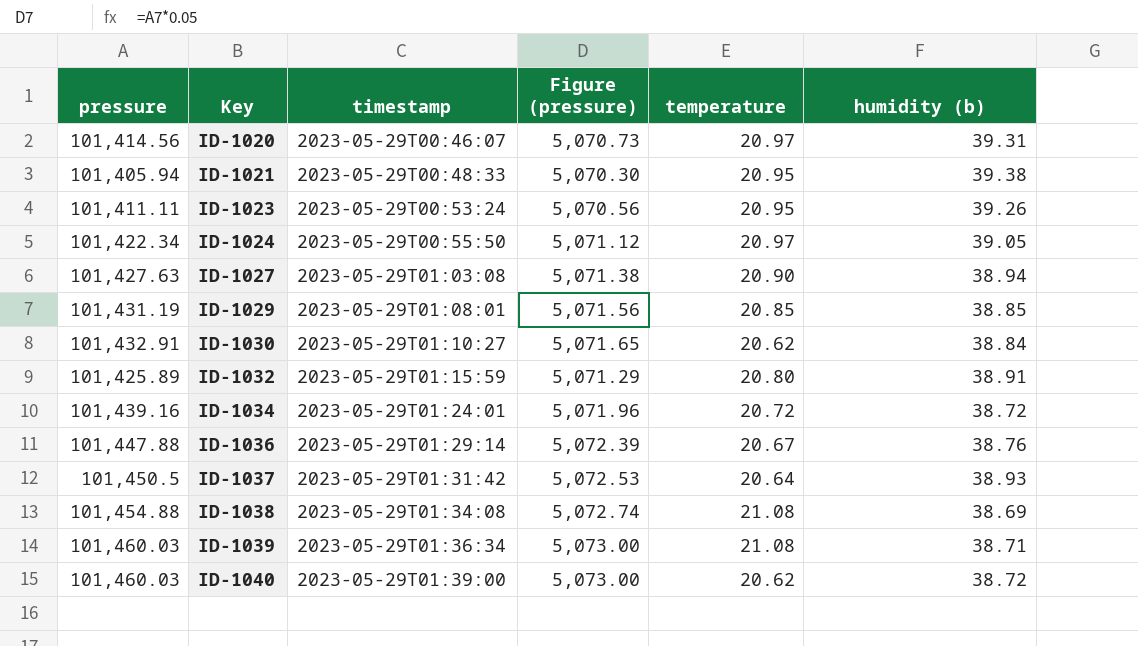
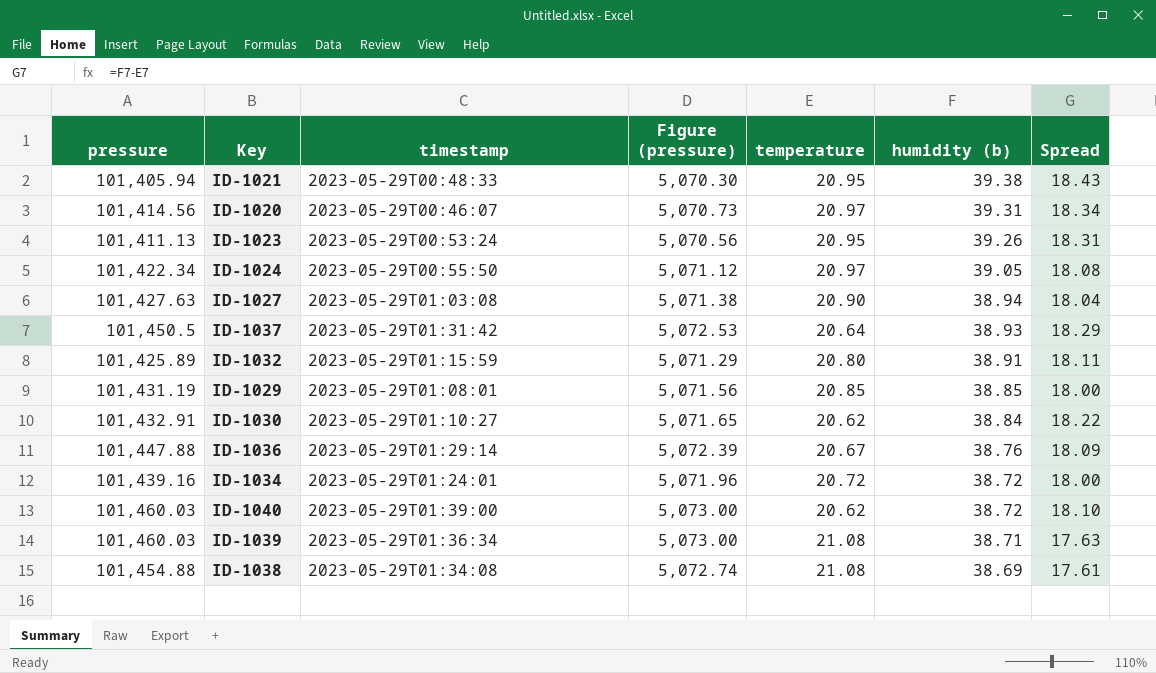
row order: Key ascending -> humidity (b) descending
column Spread | formula: none -> [humidity (b)] - [temperature]
ID-1023 | pressure: 101,411.11 -> 101,411.13

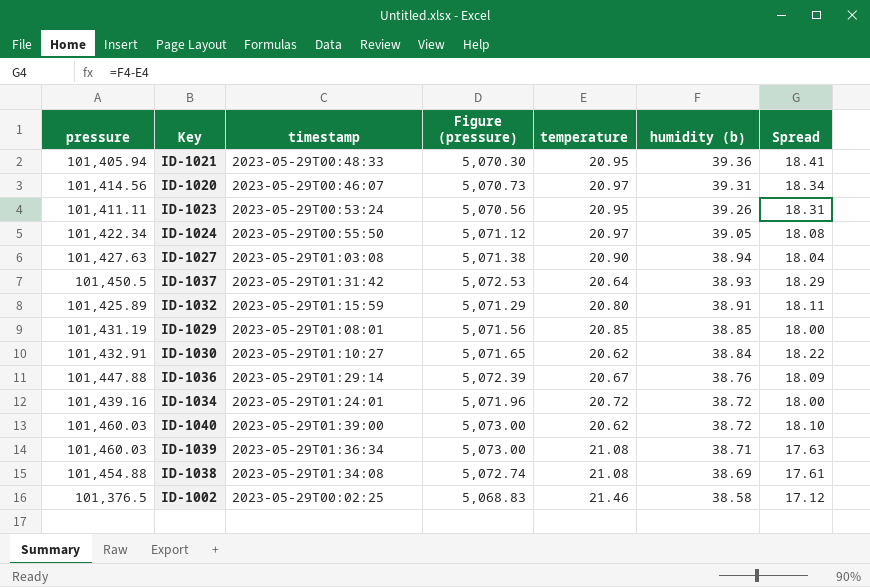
ID-1021 | humidity (b): 39.38 -> 39.36
ID-1021 | Spread: 18.43 -> 18.41
ID-1023 | pressure: 101,411.13 -> 101,411.11
row ID-1002: none -> 101,376.5 | 2023-05-29T00:02:25 | 5,068.83 | 21.46 | 38.58 | 17.12

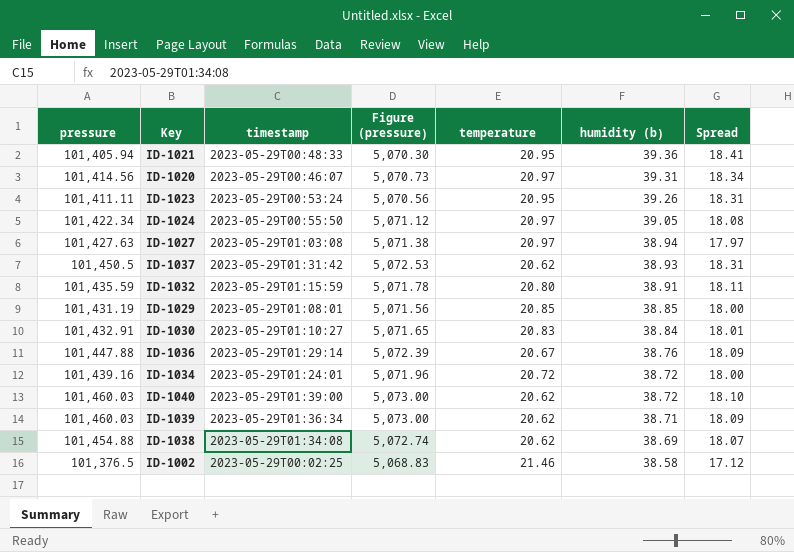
ID-1027 | temperature: 20.90 -> 20.97
ID-1027 | Spread: 18.04 -> 17.97
ID-1037 | temperature: 20.64 -> 20.62
ID-1037 | Spread: 18.29 -> 18.31
ID-1032 | pressure: 101,425.89 -> 101,435.59
ID-1032 | Figure (pressure): 5,071.29 -> 5,071.78
ID-1030 | temperature: 20.62 -> 20.83
ID-1030 | Spread: 18.22 -> 18.01
ID-1039 | temperature: 21.08 -> 20.62
ID-1039 | Spread: 17.63 -> 18.09
ID-1038 | temperature: 21.08 -> 20.62
ID-1038 | Spread: 17.61 -> 18.07

